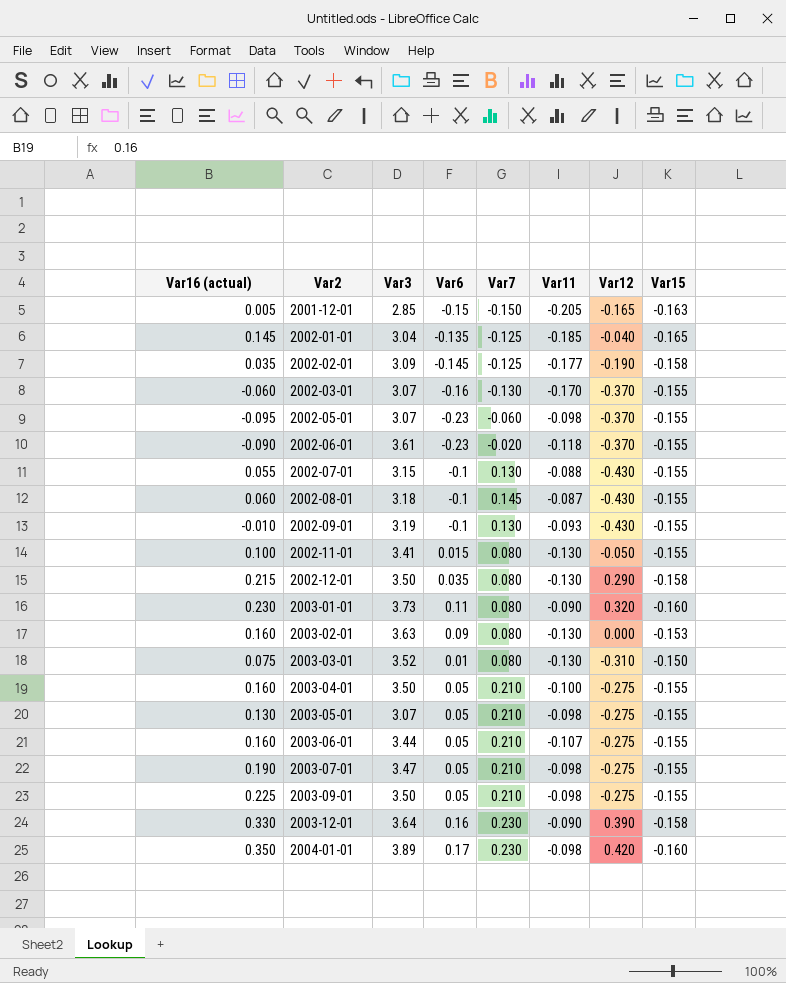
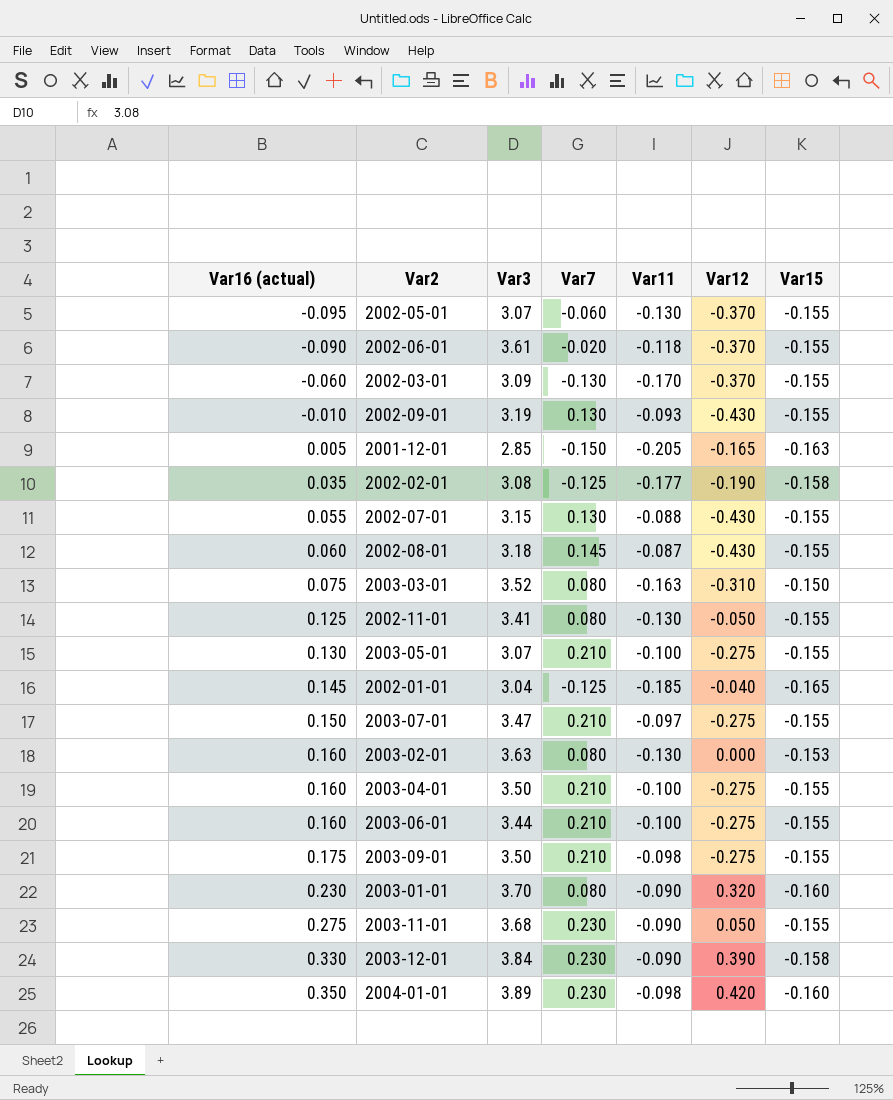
row order: Var2 ascending -> Var16 (actual) ascending
column Var6 | position: 4 -> none
row 2002-12-01: 0.215 | 3.50 | 0.035 | 0.080 | -0.130 | 0.290 | -0.158 -> none
2002-05-01 | Var11: -0.098 -> -0.130
2002-03-01 | Var3: 3.07 -> 3.09
2002-02-01 | Var3: 3.09 -> 3.08
2003-03-01 | Var11: -0.130 -> -0.163
2002-11-01 | Var16 (actual): 0.100 -> 0.125
2003-05-01 | Var11: -0.098 -> -0.100
2003-07-01 | Var16 (actual): 0.190 -> 0.150
2003-07-01 | Var11: -0.098 -> -0.097
2003-06-01 | Var11: -0.107 -> -0.100
2003-09-01 | Var16 (actual): 0.225 -> 0.175
2003-01-01 | Var3: 3.73 -> 3.70
row 2003-11-01: none -> 0.275 | 3.68 | 0.230 | -0.090 | 0.050 | -0.155
2003-12-01 | Var3: 3.64 -> 3.84

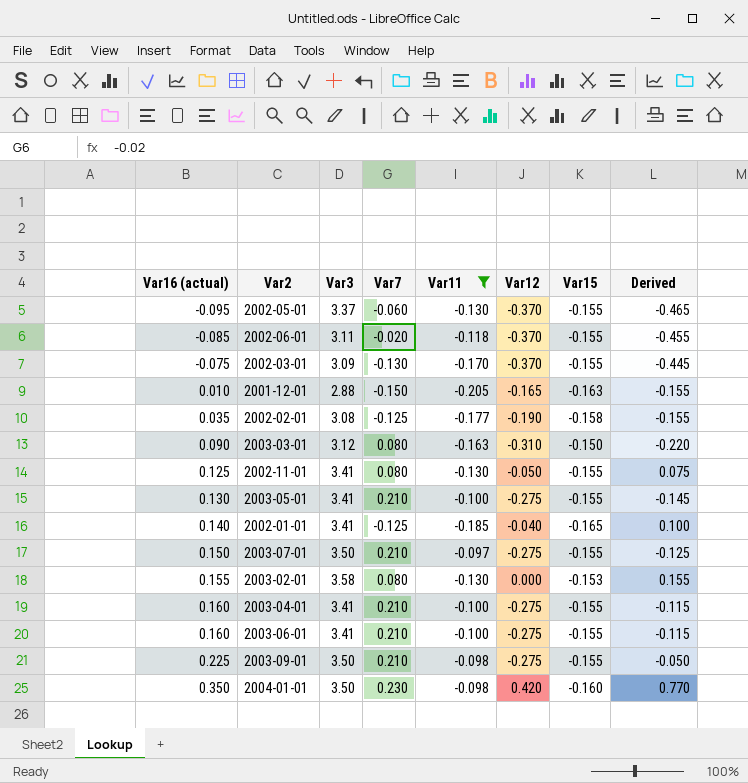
filter: none -> Var11 <= -0.097
column Derived | formula: none -> [Var16 (actual)] + [Var12]
2002-05-01 | Var3: 3.07 -> 3.37
2002-06-01 | Var16 (actual): -0.090 -> -0.085
2002-06-01 | Var3: 3.61 -> 3.11
2002-03-01 | Var16 (actual): -0.060 -> -0.075
2001-12-01 | Var16 (actual): 0.005 -> 0.010
2001-12-01 | Var3: 2.85 -> 2.88
2003-03-01 | Var16 (actual): 0.075 -> 0.090
2003-03-01 | Var3: 3.52 -> 3.12
2003-05-01 | Var3: 3.07 -> 3.41
2002-01-01 | Var16 (actual): 0.145 -> 0.140
2002-01-01 | Var3: 3.04 -> 3.41
2003-07-01 | Var3: 3.47 -> 3.50
2003-02-01 | Var16 (actual): 0.160 -> 0.155
2003-02-01 | Var3: 3.63 -> 3.58
2003-04-01 | Var3: 3.50 -> 3.41
2003-06-01 | Var3: 3.44 -> 3.41
2003-09-01 | Var16 (actual): 0.175 -> 0.225
2004-01-01 | Var3: 3.89 -> 3.50

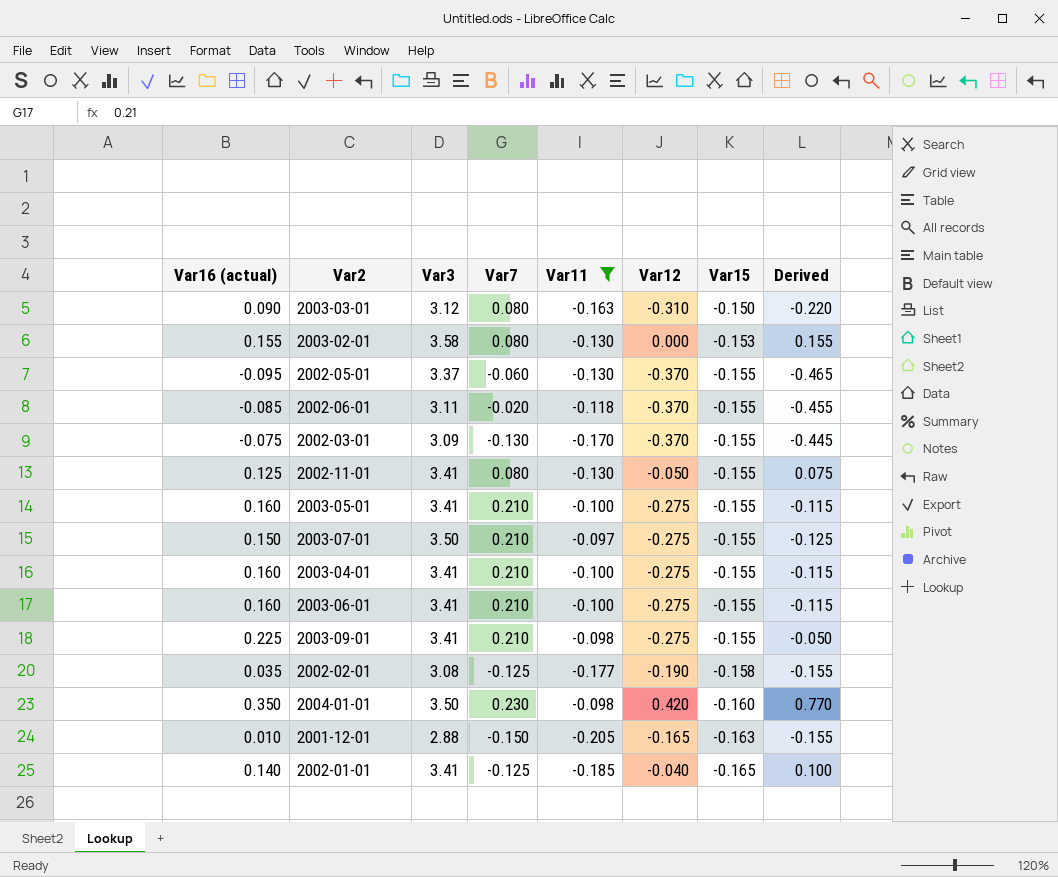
row order: Var16 (actual) ascending -> Var15 descending
2003-05-01 | Var16 (actual): 0.130 -> 0.160
2003-05-01 | Derived: -0.145 -> -0.115
2003-09-01 | Var3: 3.50 -> 3.41

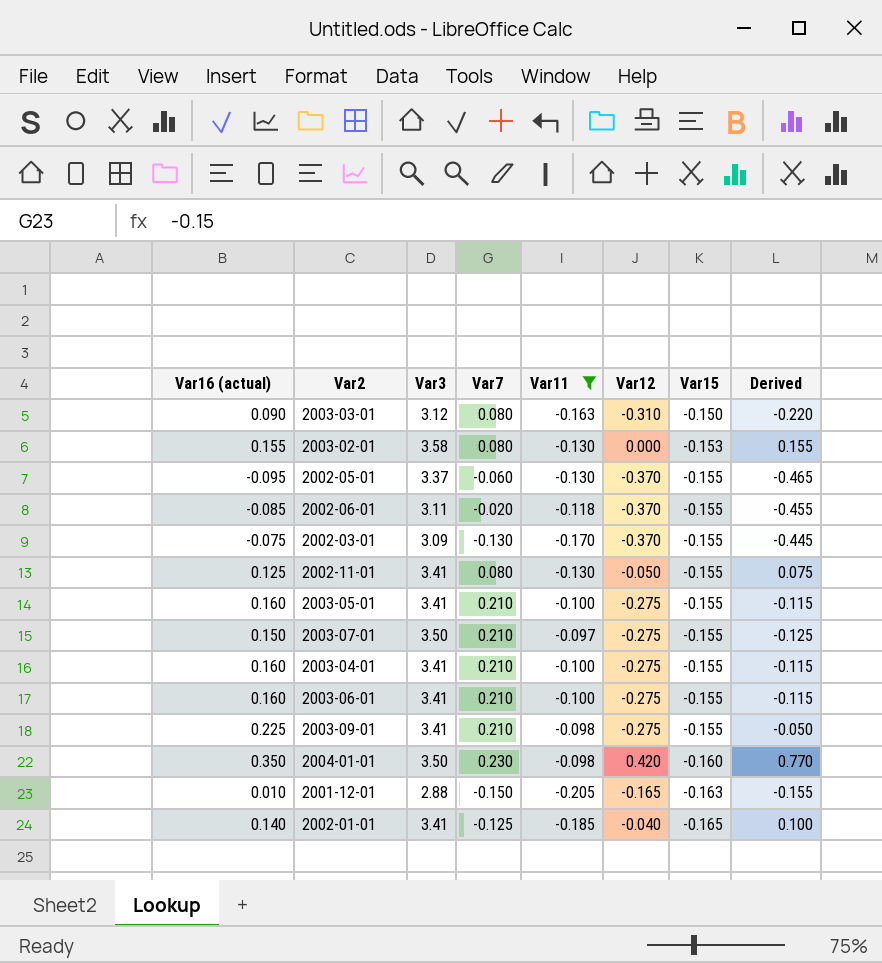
row 2002-02-01: 0.035 | 3.08 | -0.125 | -0.177 | -0.190 | -0.158 | -0.155 -> none

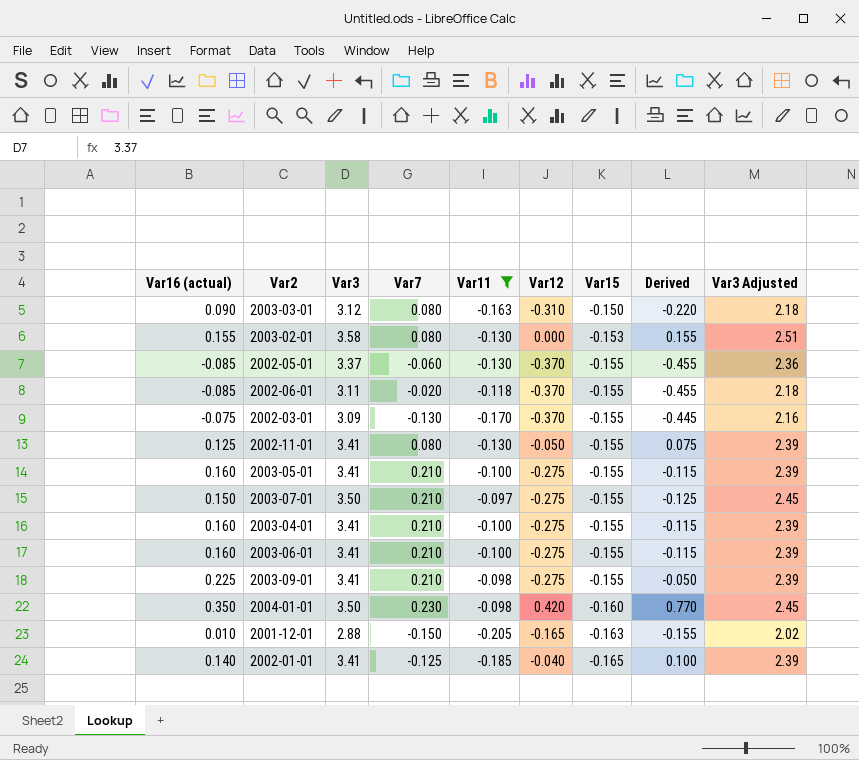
column Var3 Adjusted | formula: none -> [Var3] * 0.7
2002-05-01 | Var16 (actual): -0.095 -> -0.085
2002-05-01 | Derived: -0.465 -> -0.455

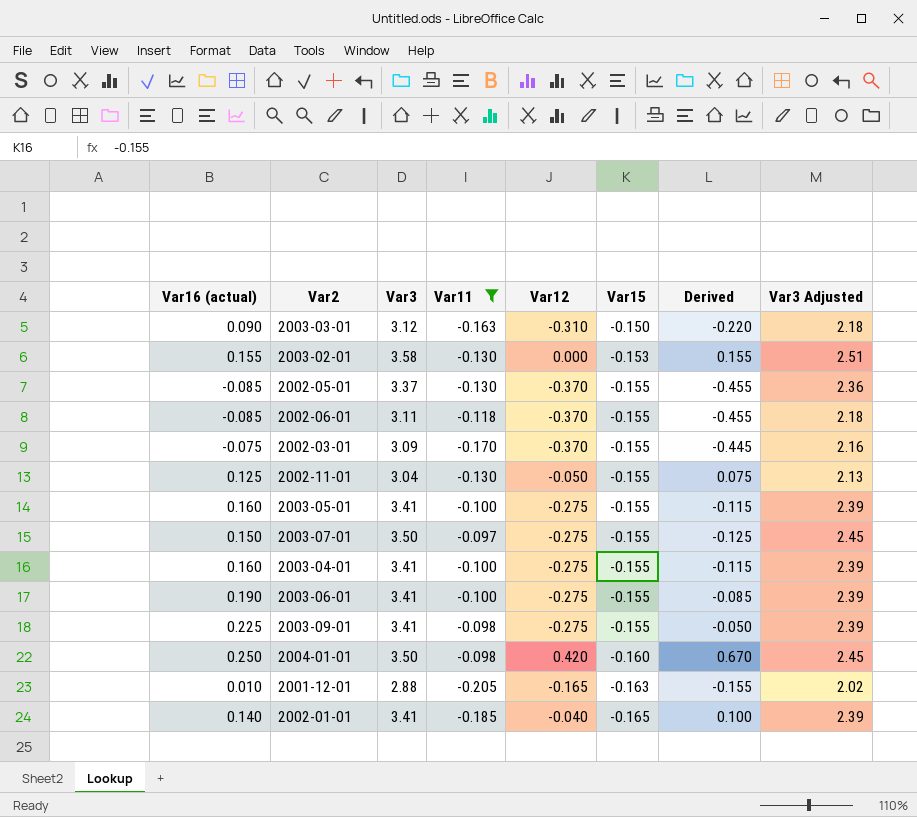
column Var7 | position: 4 -> none
2002-11-01 | Var3: 3.41 -> 3.04
2002-11-01 | Var3 Adjusted: 2.39 -> 2.13
2003-06-01 | Var16 (actual): 0.160 -> 0.190
2003-06-01 | Derived: -0.115 -> -0.085
2004-01-01 | Var16 (actual): 0.350 -> 0.250
2004-01-01 | Derived: 0.770 -> 0.670

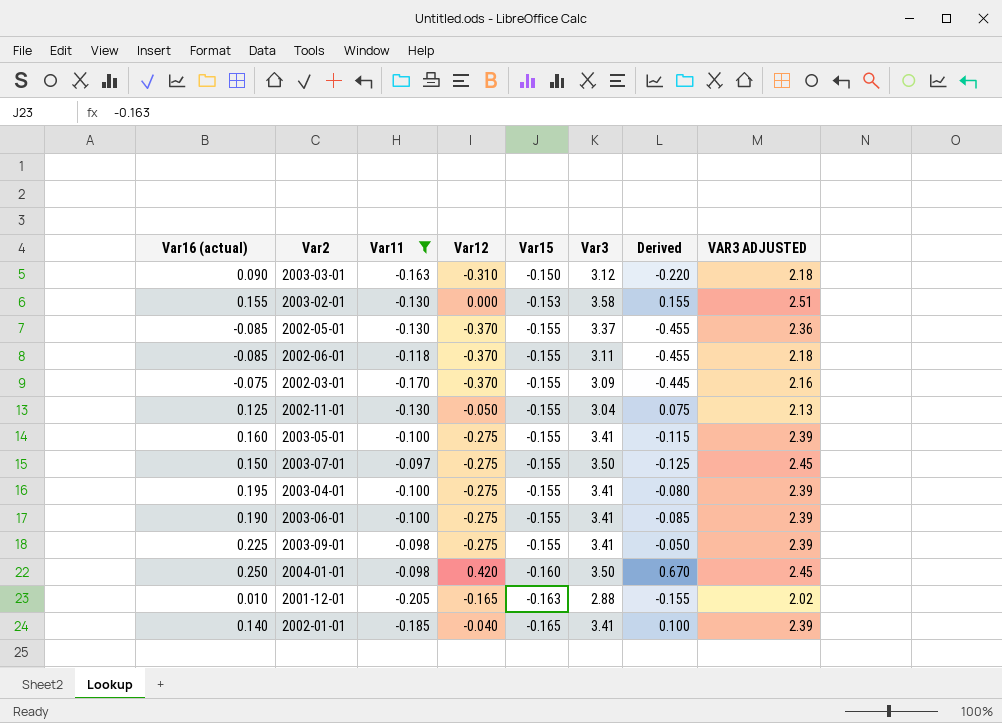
column Var3 | position: 3 -> 6
column name: Var3 Adjusted -> VAR3 ADJUSTED
2003-04-01 | Var16 (actual): 0.160 -> 0.195
2003-04-01 | Derived: -0.115 -> -0.080

